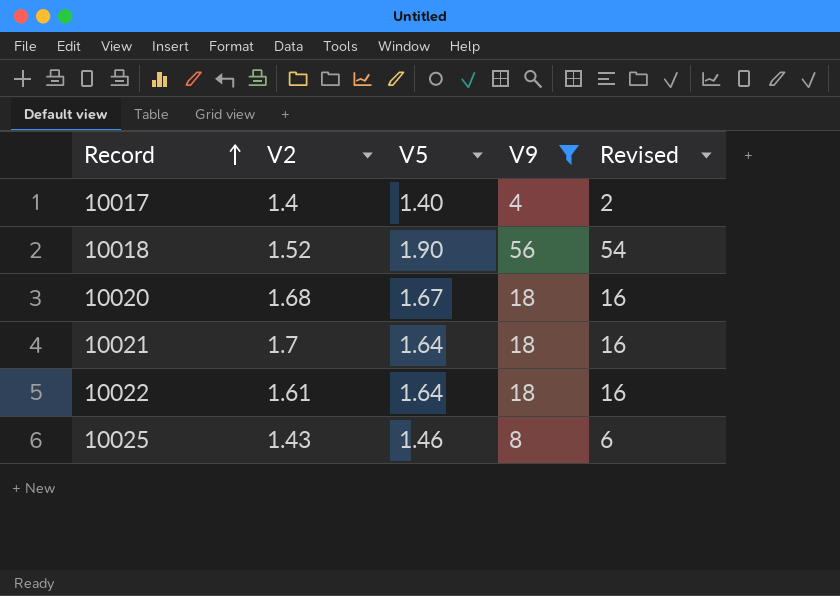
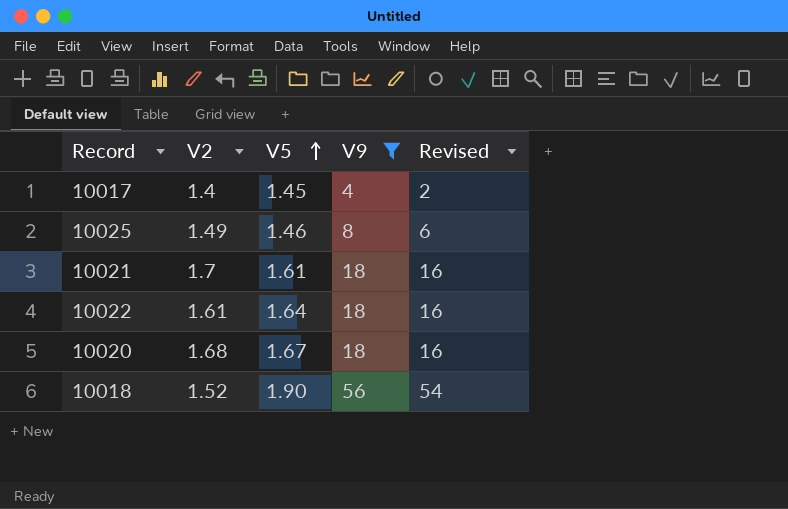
row order: Record ascending -> V5 ascending
10017 | V5: 1.40 -> 1.45
10025 | V2: 1.43 -> 1.49
10021 | V5: 1.64 -> 1.61

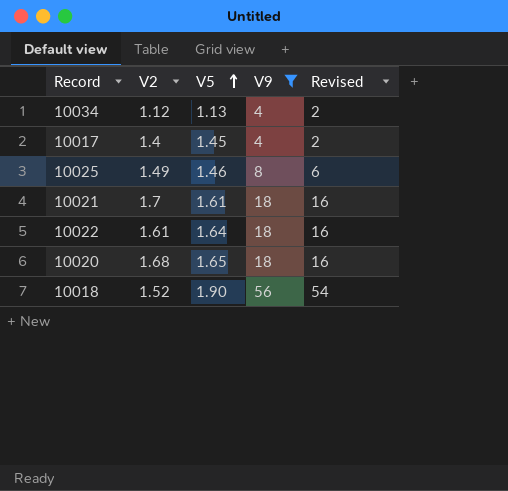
row 10034: none -> 1.12 | 1.13 | 4 | 2
10020 | V5: 1.67 -> 1.65

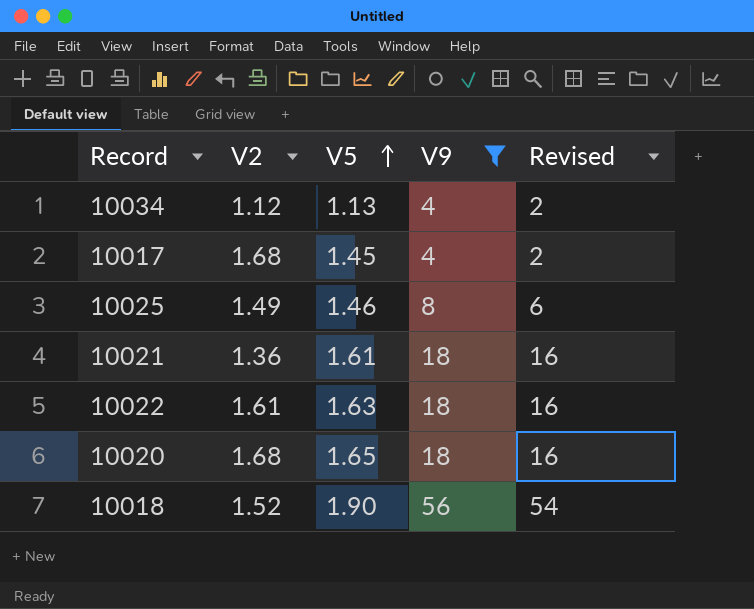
10017 | V2: 1.4 -> 1.68
10021 | V2: 1.7 -> 1.36
10022 | V5: 1.64 -> 1.63

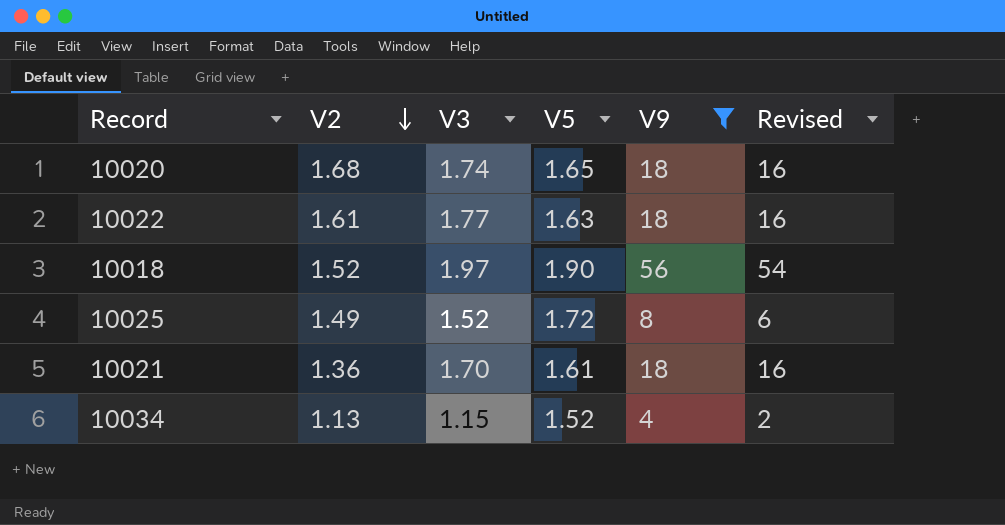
row order: V5 ascending -> V2 descending
column V3 | position: none -> 3
row 10017: 1.68 | 1.45 | 4 | 2 -> none
10025 | V5: 1.46 -> 1.72
10034 | V2: 1.12 -> 1.13
10034 | V5: 1.13 -> 1.52

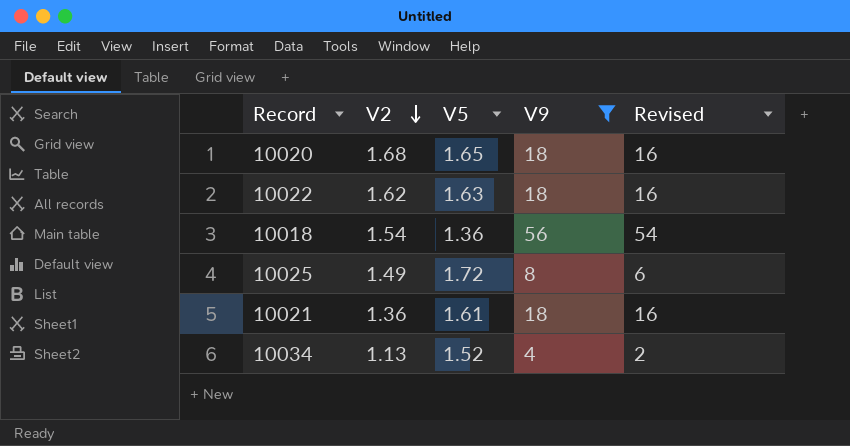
column V3 | position: 3 -> none
10022 | V2: 1.61 -> 1.62
10018 | V2: 1.52 -> 1.54
10018 | V5: 1.90 -> 1.36

